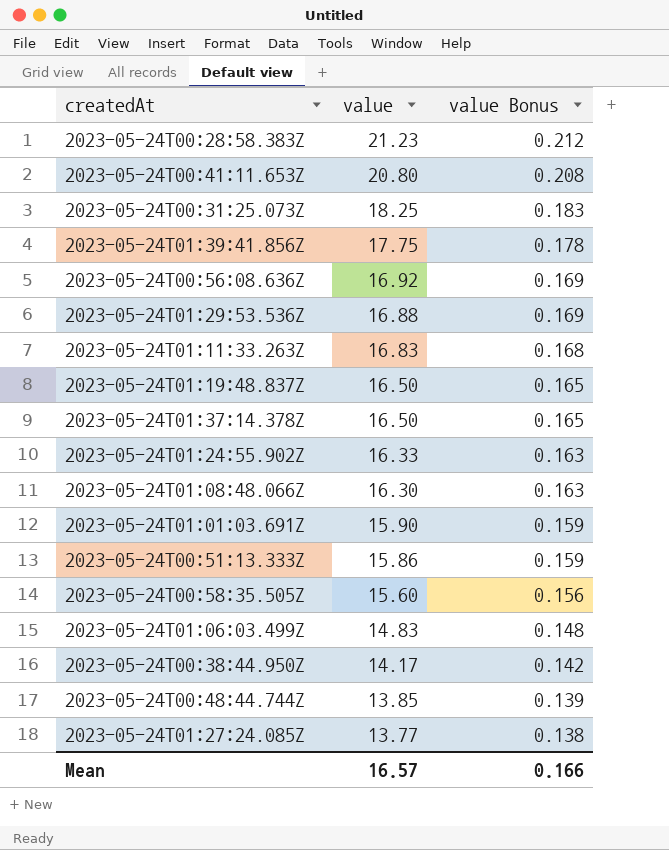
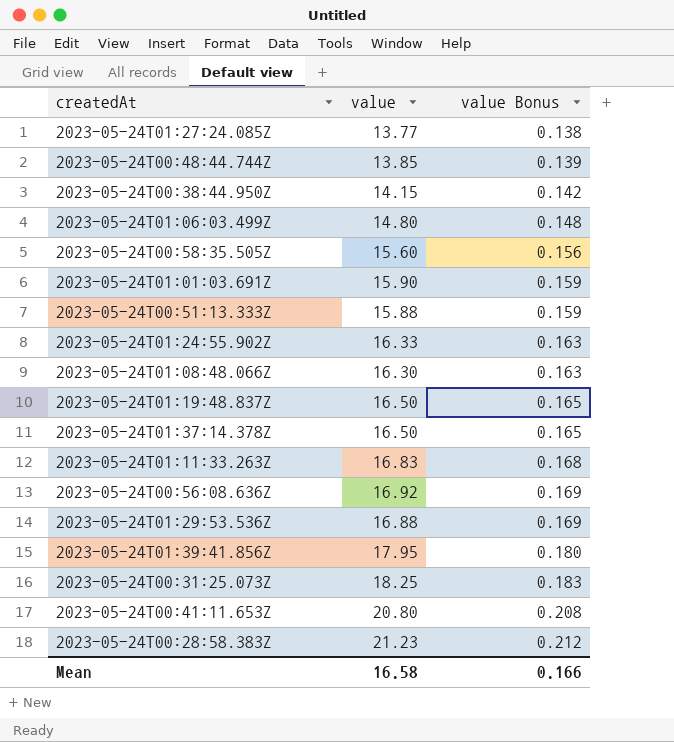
row order: value descending -> value Bonus ascending
2023-05-24T00:38:44.950Z | value: 14.17 -> 14.15
2023-05-24T01:06:03.499Z | value: 14.83 -> 14.80
2023-05-24T00:51:13.333Z | value: 15.86 -> 15.88
2023-05-24T01:39:41.856Z | value: 17.75 -> 17.95
2023-05-24T01:39:41.856Z | value Bonus: 0.178 -> 0.180
Mean | value: 16.57 -> 16.58

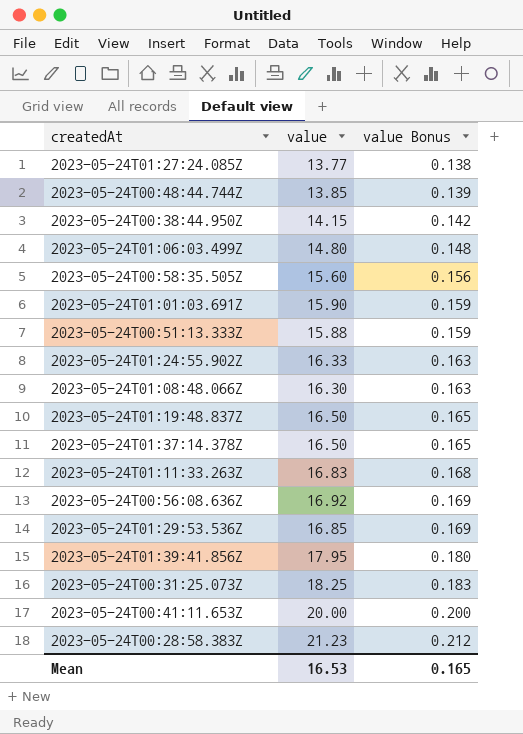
2023-05-24T01:29:53.536Z | value: 16.88 -> 16.85
2023-05-24T00:41:11.653Z | value: 20.80 -> 20.00
2023-05-24T00:41:11.653Z | value Bonus: 0.208 -> 0.200
Mean | value: 16.58 -> 16.53
Mean | value Bonus: 0.166 -> 0.165

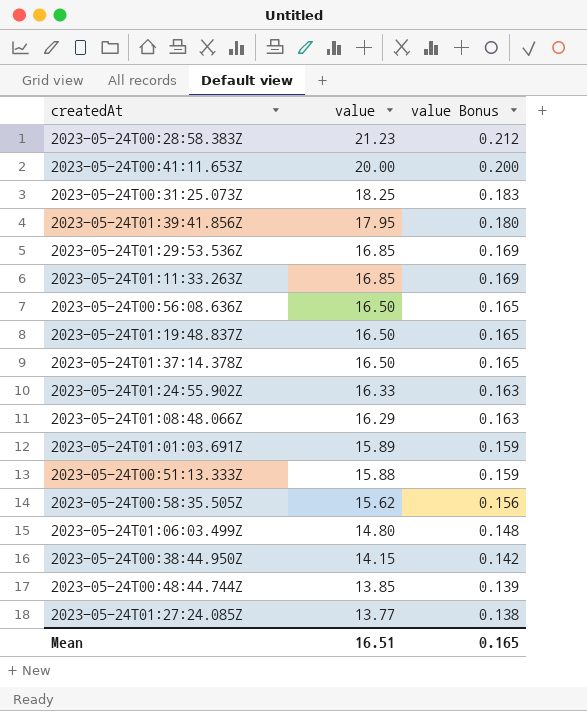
row order: value Bonus ascending -> value descending
2023-05-24T01:11:33.263Z | value: 16.83 -> 16.85
2023-05-24T01:11:33.263Z | value Bonus: 0.168 -> 0.169
2023-05-24T00:56:08.636Z | value: 16.92 -> 16.50
2023-05-24T00:56:08.636Z | value Bonus: 0.169 -> 0.165
2023-05-24T01:08:48.066Z | value: 16.30 -> 16.29
2023-05-24T01:01:03.691Z | value: 15.90 -> 15.89
2023-05-24T00:58:35.505Z | value: 15.60 -> 15.62
Mean | value: 16.53 -> 16.51

